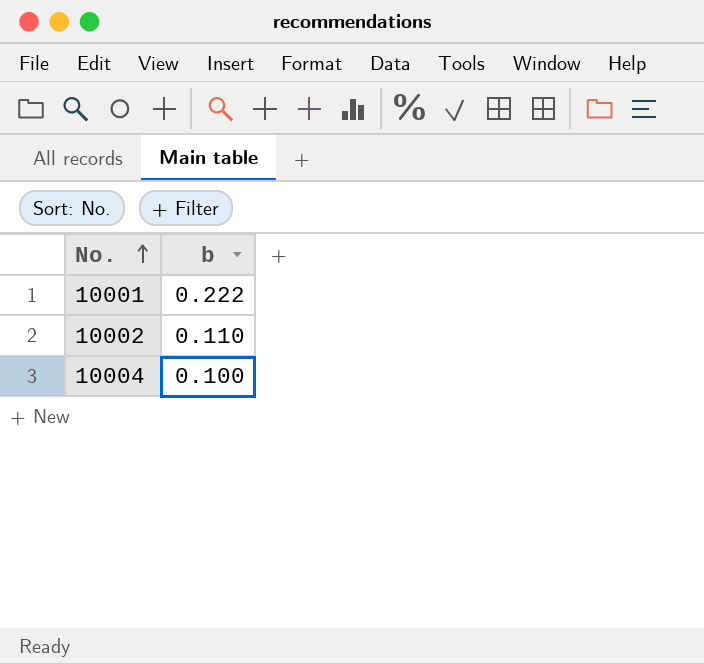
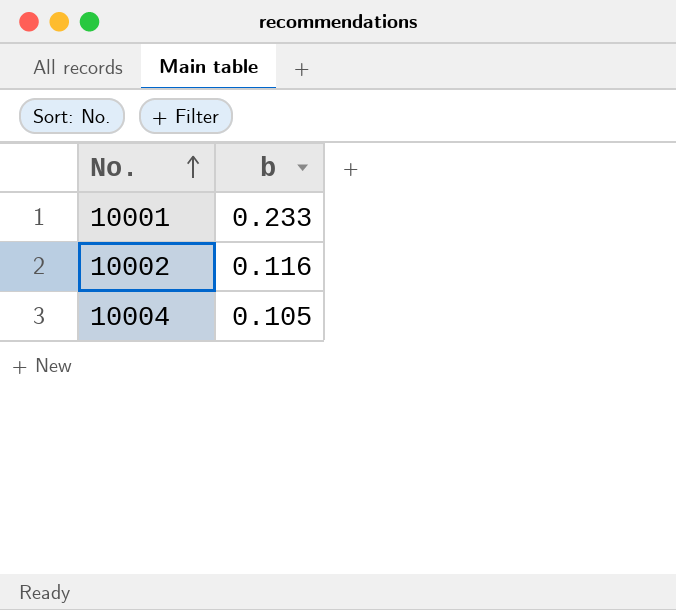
10001 | b: 0.222 -> 0.233
10002 | b: 0.110 -> 0.116
10004 | b: 0.100 -> 0.105

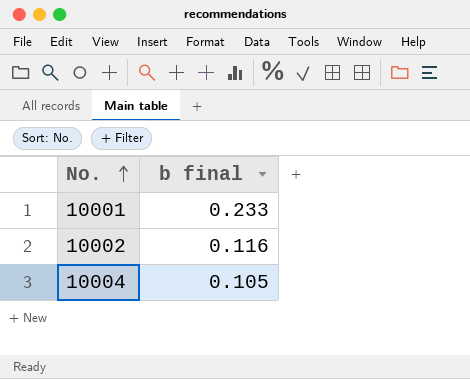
column name: b -> b final

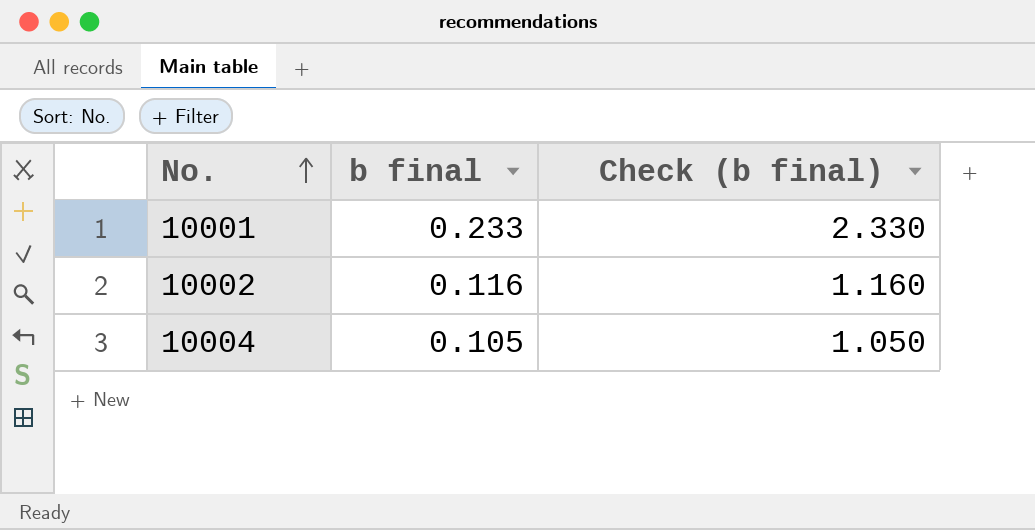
column Check (b final) | formula: none -> [b final] * 10

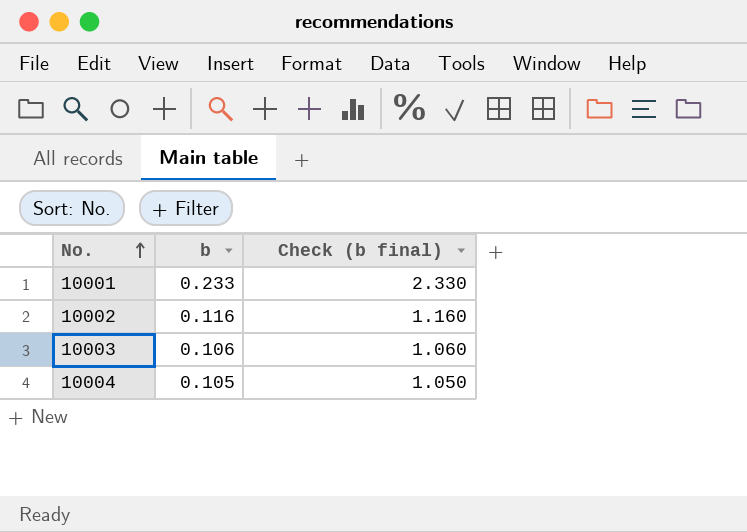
column name: b final -> b
row 10003: none -> 0.106 | 1.060

